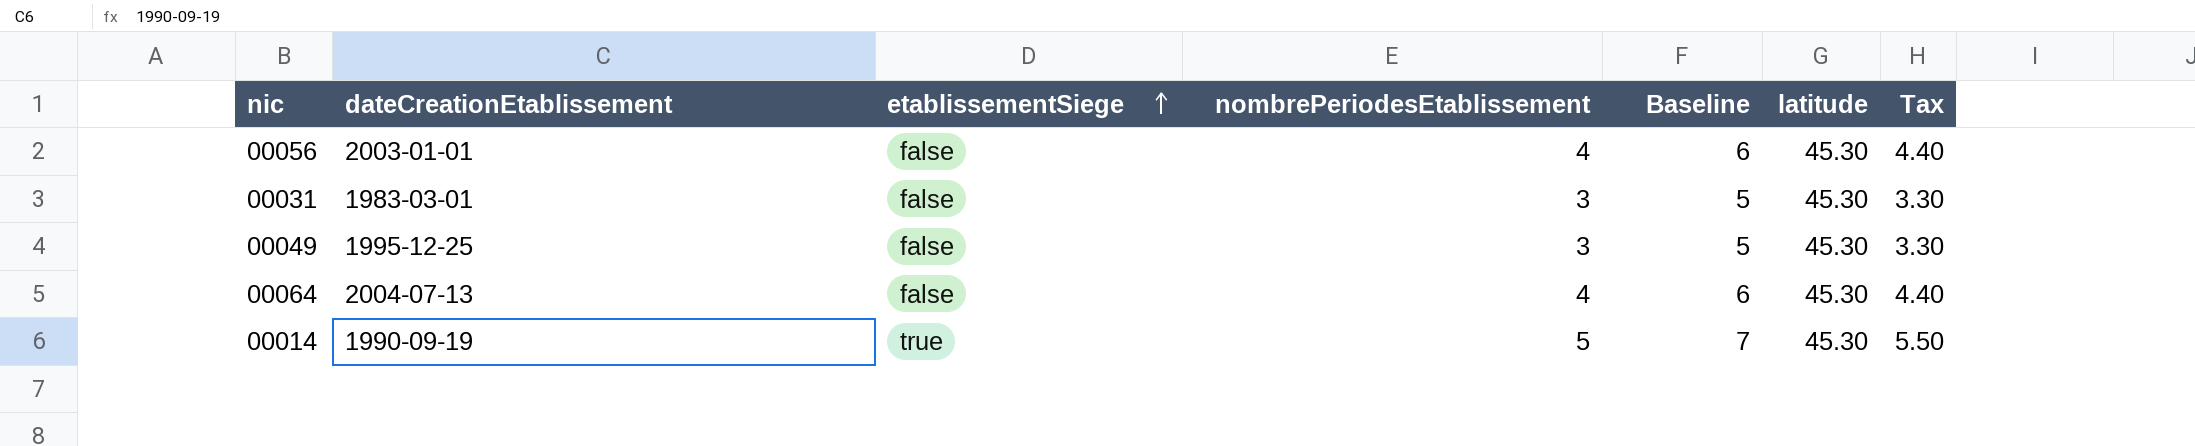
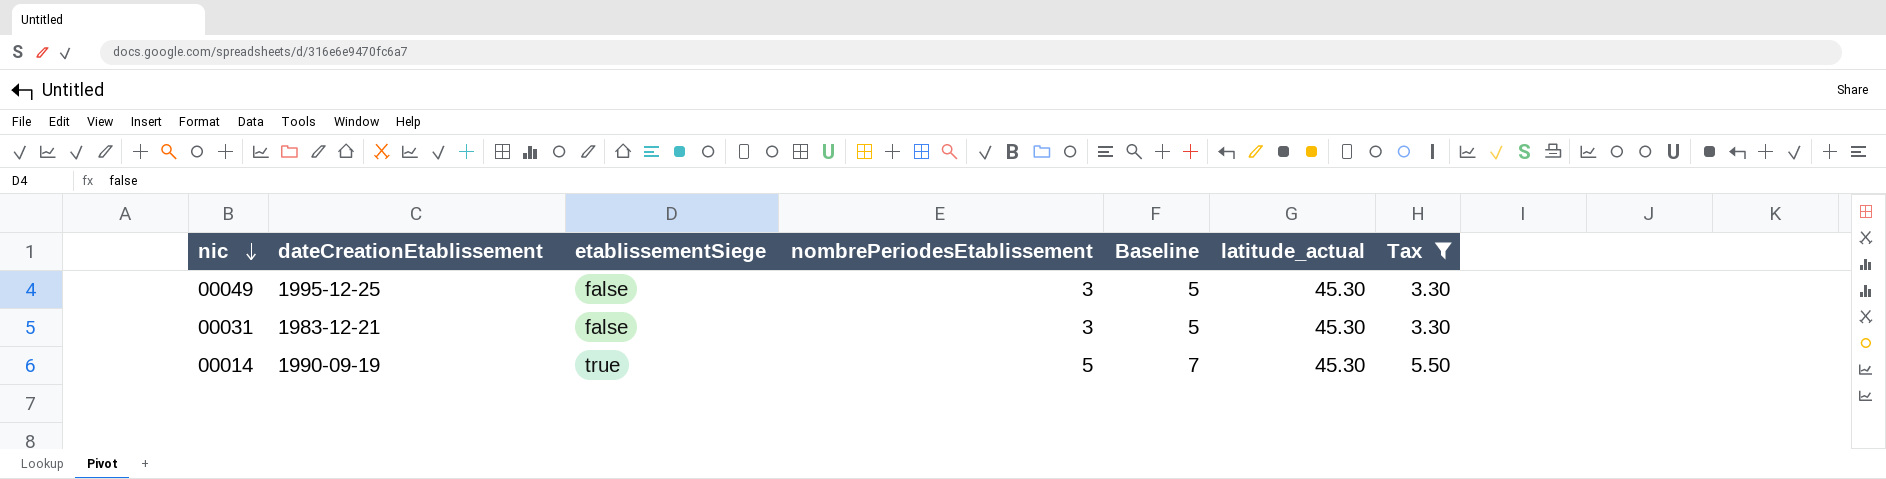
filter: none -> Tax != 4.40
row order: etablissementSiege ascending -> nic descending
column name: latitude -> latitude_actual
00031 | dateCreationEtablissement: 1983-03-01 -> 1983-12-21

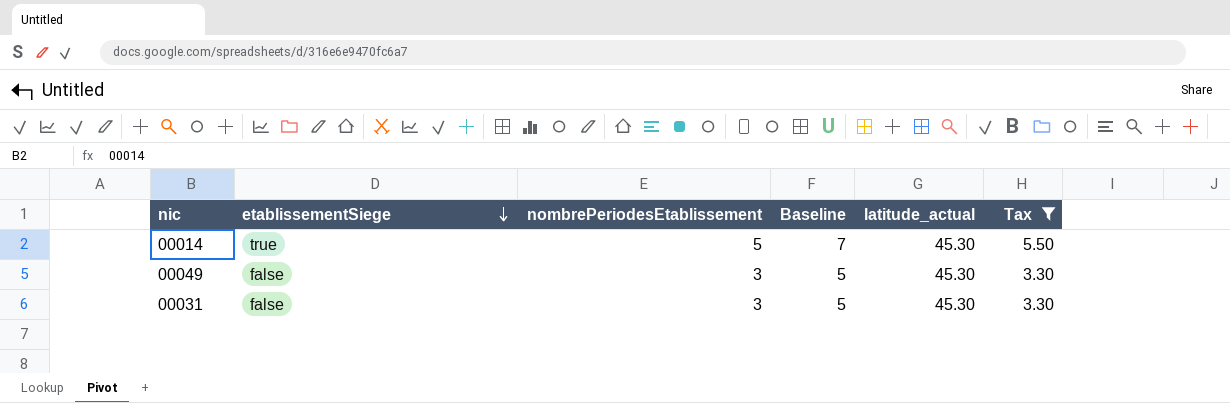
row order: nic descending -> etablissementSiege descending
column dateCreationEtablissement | position: 2 -> none

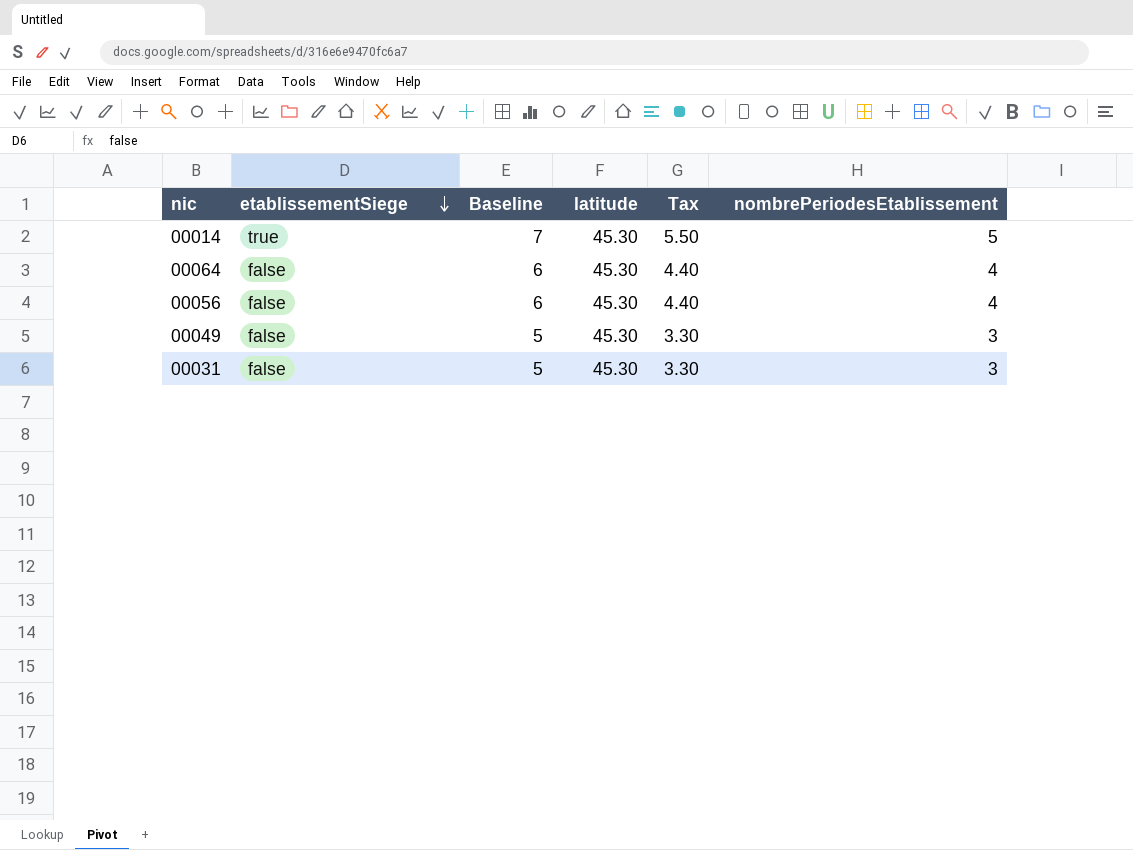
filter: Tax != 4.40 -> none
column name: latitude_actual -> latitude
column nombrePeriodesEtablissement | position: 3 -> 6

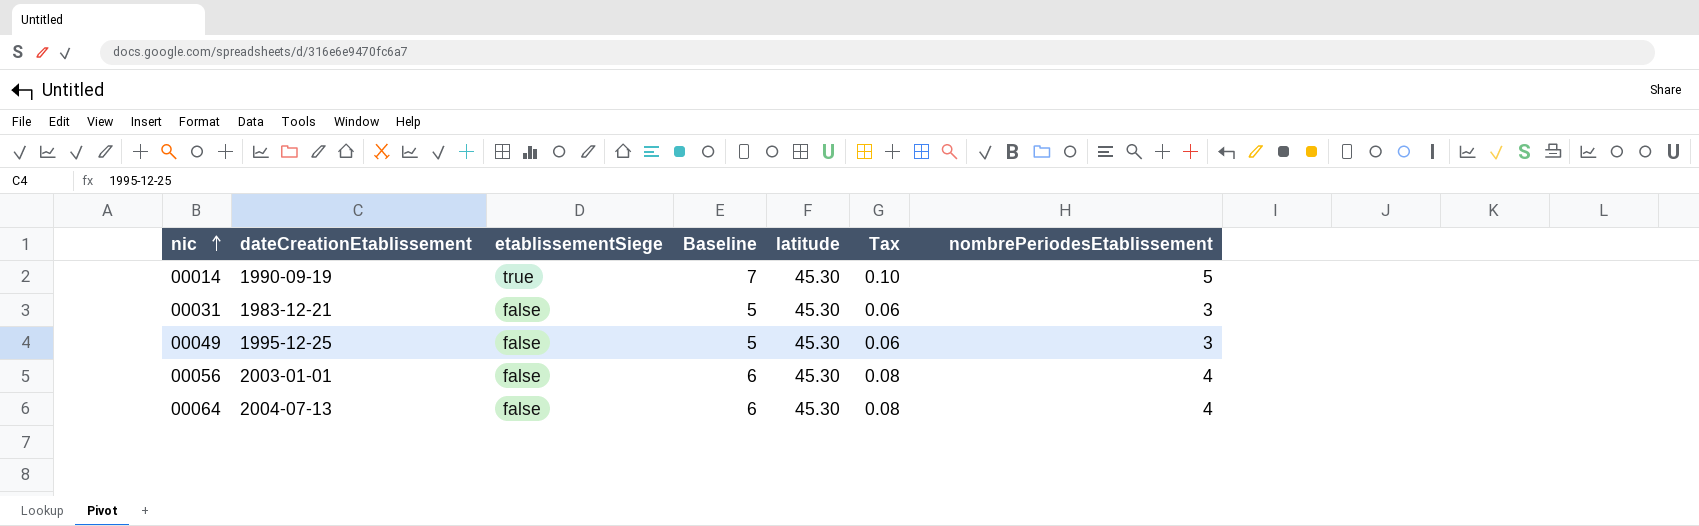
row order: etablissementSiege descending -> nic ascending
column dateCreationEtablissement | position: none -> 2
column Tax | formula: [nombrePeriodesEtablissement] * 1.1 -> [nombrePeriodesEtablissement] * 0.02

